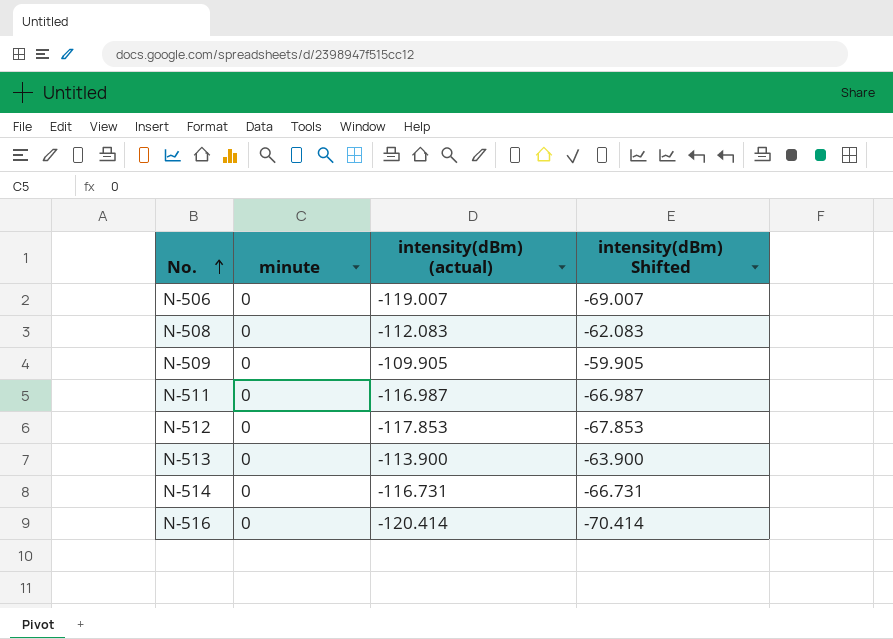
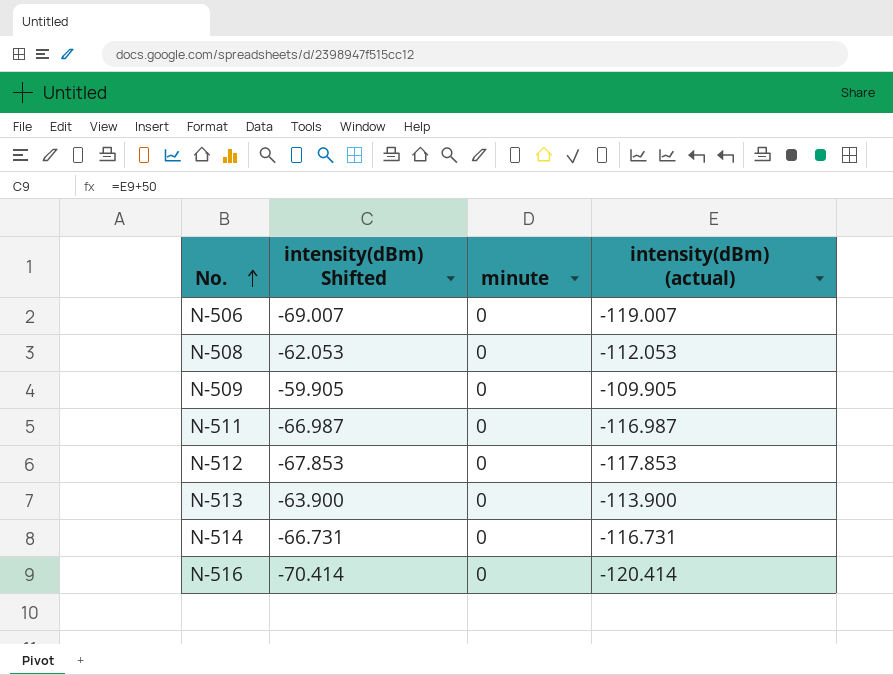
column intensity(dBm) Shifted | position: 4 -> 2
N-508 | intensity(dBm) Shifted: -62.083 -> -62.053
N-508 | intensity(dBm) (actual): -112.083 -> -112.053

